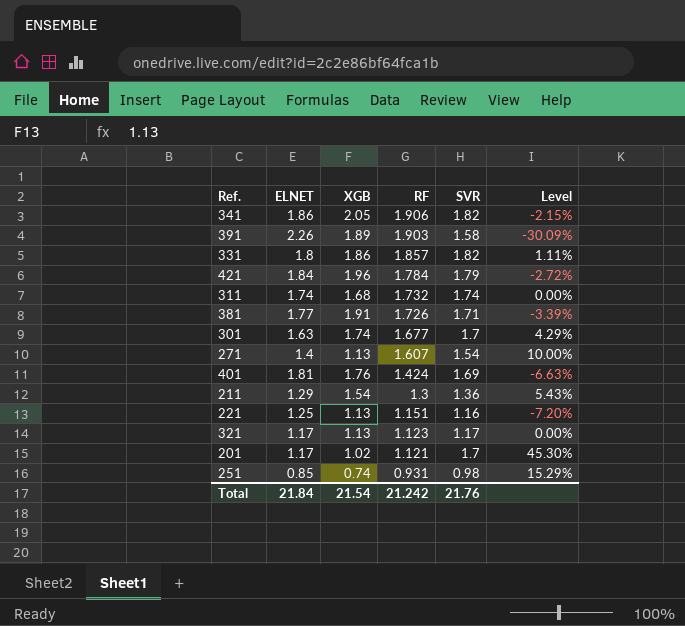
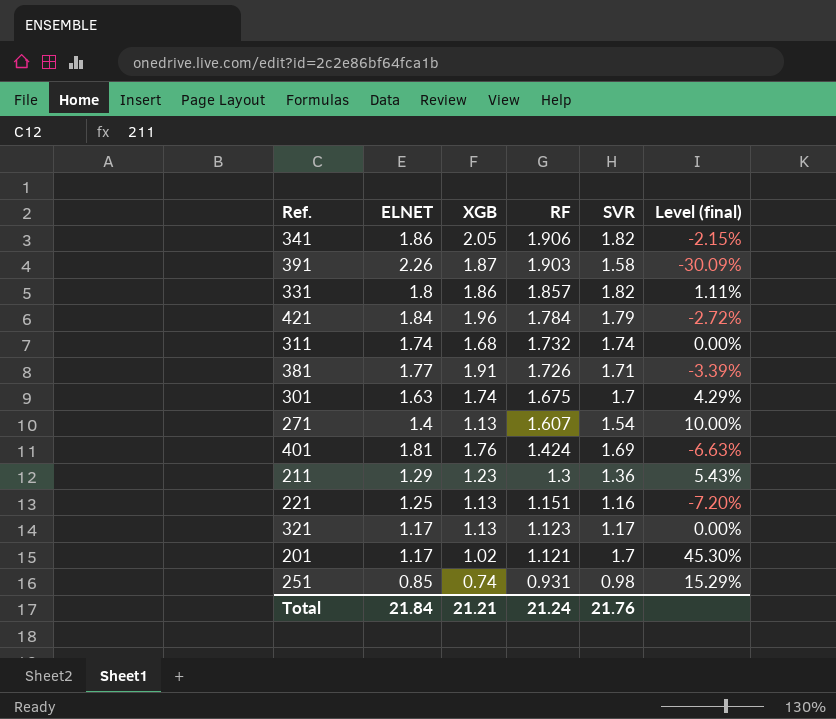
column name: Level -> Level (final)
391 | XGB: 1.89 -> 1.87
301 | RF: 1.677 -> 1.675
211 | XGB: 1.54 -> 1.23
Total | XGB: 21.54 -> 21.21
Total | RF: 21.242 -> 21.24

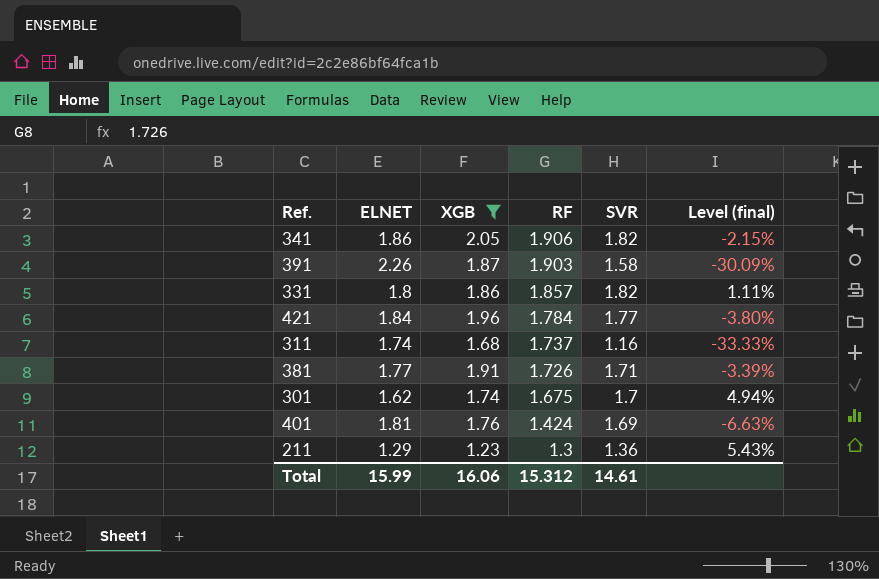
filter: none -> XGB >= 1.23
421 | SVR: 1.79 -> 1.77
421 | Level (final): -2.72% -> -3.80%
311 | RF: 1.732 -> 1.737
311 | SVR: 1.74 -> 1.16
311 | Level (final): 0.00% -> -33.33%
301 | ELNET: 1.63 -> 1.62
301 | Level (final): 4.29% -> 4.94%
Total | ELNET: 21.84 -> 15.99
Total | XGB: 21.21 -> 16.06
Total | RF: 21.24 -> 15.312
Total | SVR: 21.76 -> 14.61

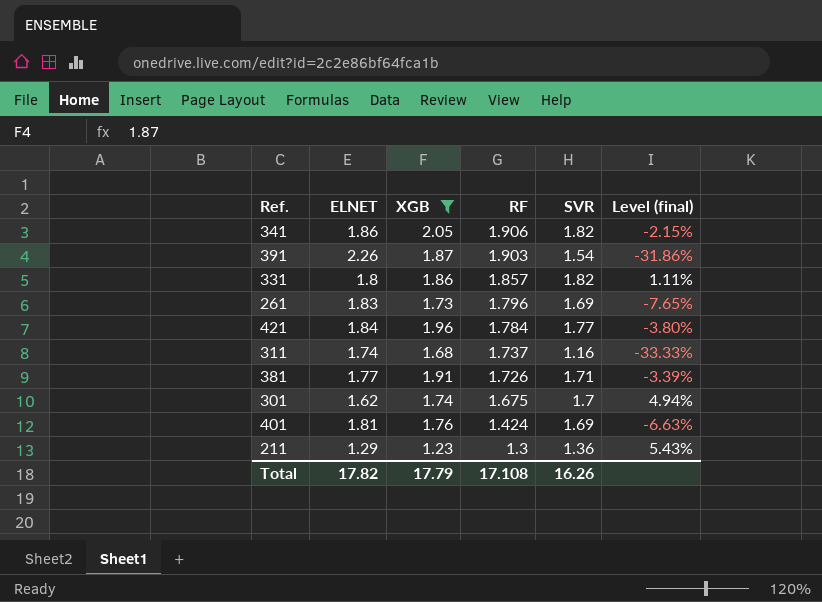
391 | SVR: 1.58 -> 1.54
391 | Level (final): -30.09% -> -31.86%
row 261: none -> 1.83 | 1.73 | 1.796 | 1.69 | -7.65%
Total | ELNET: 15.99 -> 17.82
Total | XGB: 16.06 -> 17.79
Total | RF: 15.312 -> 17.108
Total | SVR: 14.61 -> 16.26

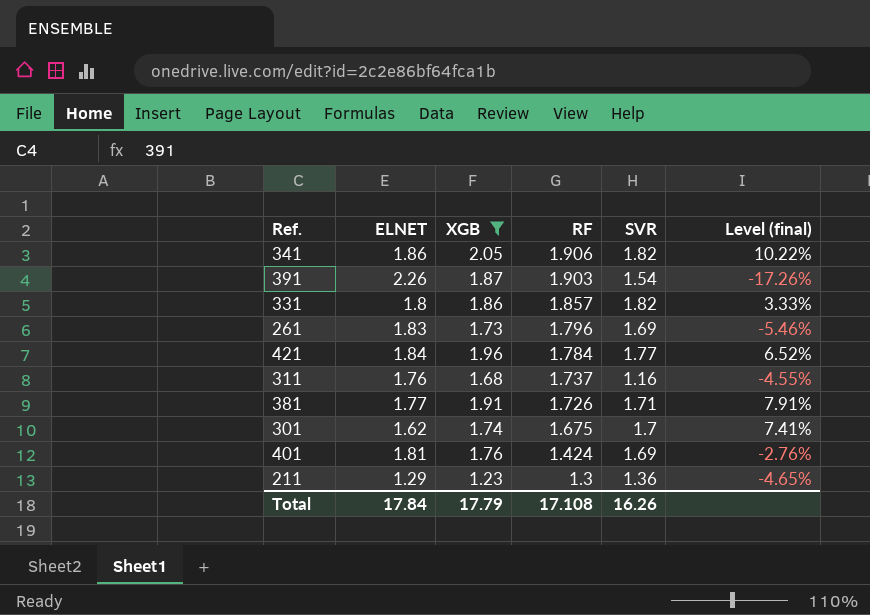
column Level (final) | formula: ([SVR] - [ELNET]) / [ELNET] -> ([XGB] - [ELNET]) / [ELNET]
311 | ELNET: 1.74 -> 1.76
Total | ELNET: 17.82 -> 17.84

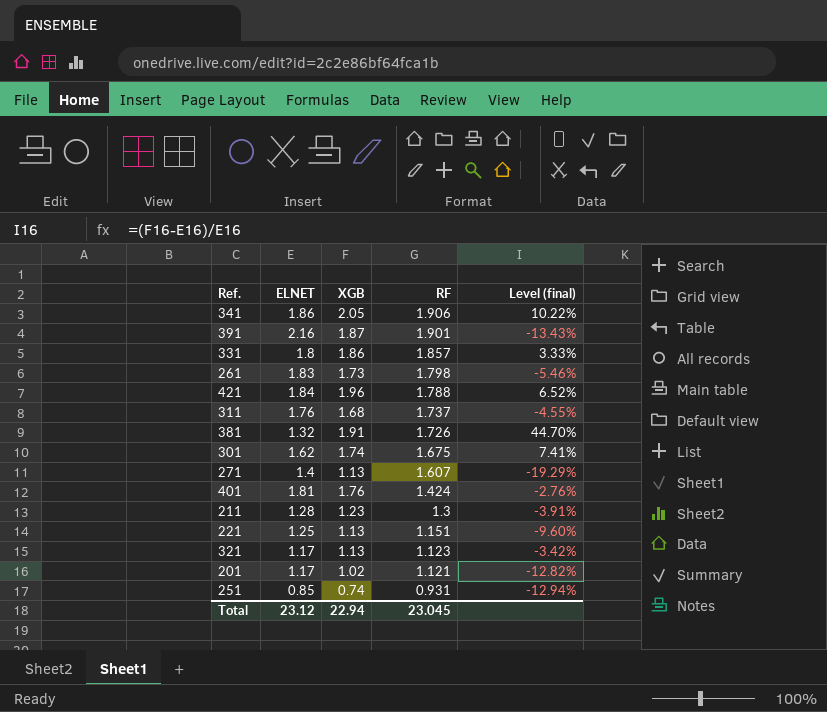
filter: XGB >= 1.23 -> none
column SVR | position: 5 -> none
391 | ELNET: 2.26 -> 2.16
391 | RF: 1.903 -> 1.901
391 | Level (final): -17.26% -> -13.43%
261 | RF: 1.796 -> 1.798
421 | RF: 1.784 -> 1.788
381 | ELNET: 1.77 -> 1.32
381 | Level (final): 7.91% -> 44.70%
211 | ELNET: 1.29 -> 1.28
211 | Level (final): -4.65% -> -3.91%
Total | ELNET: 17.84 -> 23.12
Total | XGB: 17.79 -> 22.94
Total | RF: 17.108 -> 23.045

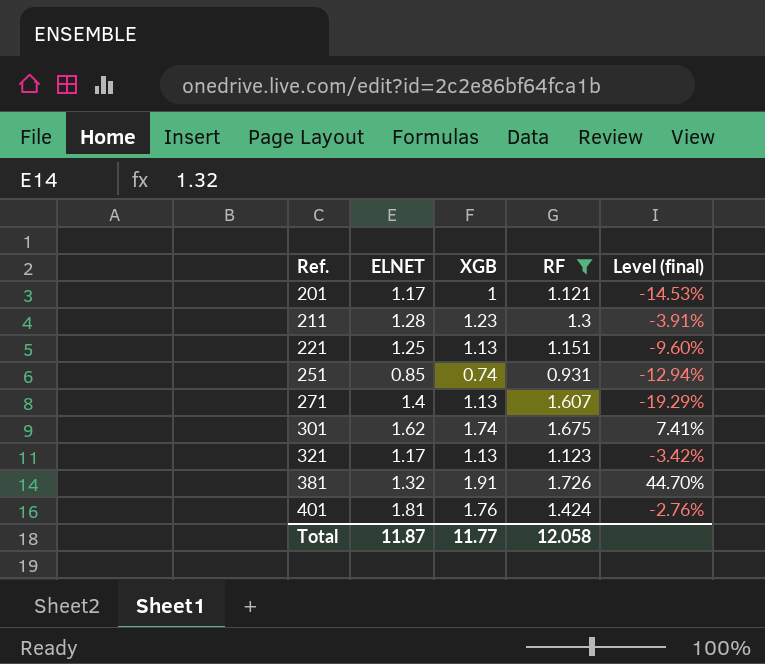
filter: none -> RF <= 1.726
row order: RF descending -> Ref. ascending
201 | XGB: 1.02 -> 1
201 | Level (final): -12.82% -> -14.53%
Total | ELNET: 23.12 -> 11.87
Total | XGB: 22.94 -> 11.77
Total | RF: 23.045 -> 12.058

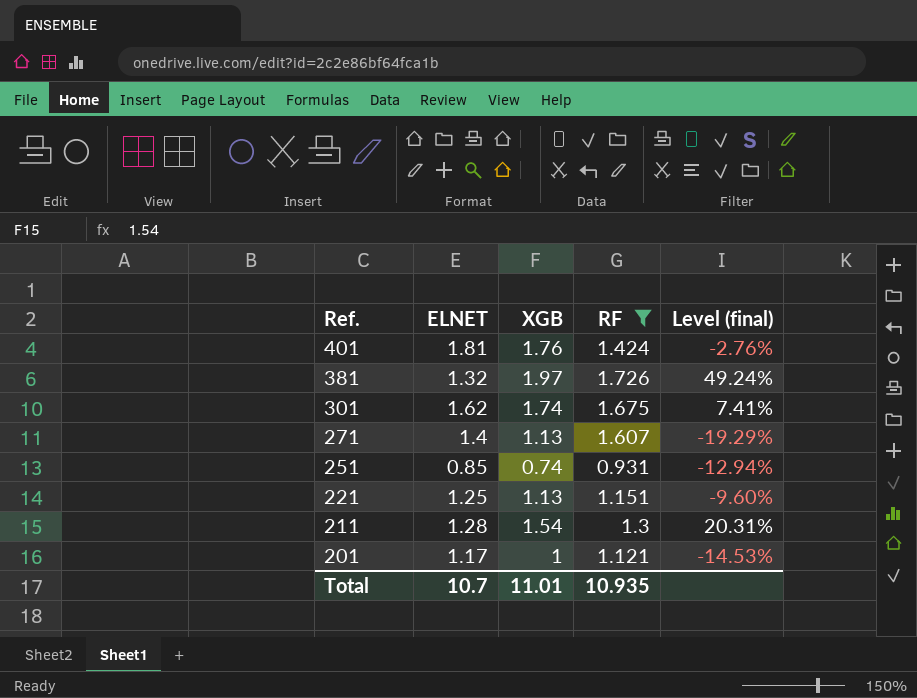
row order: Ref. ascending -> Ref. descending
row 321: 1.17 | 1.13 | 1.123 | -3.42% -> none
381 | XGB: 1.91 -> 1.97
381 | Level (final): 44.70% -> 49.24%
211 | XGB: 1.23 -> 1.54
211 | Level (final): -3.91% -> 20.31%
Total | ELNET: 11.87 -> 10.7
Total | XGB: 11.77 -> 11.01
Total | RF: 12.058 -> 10.935

